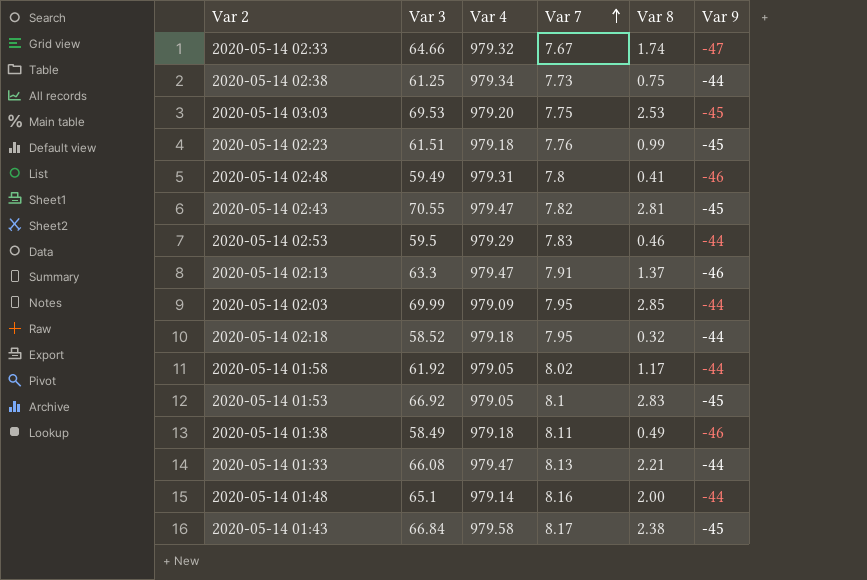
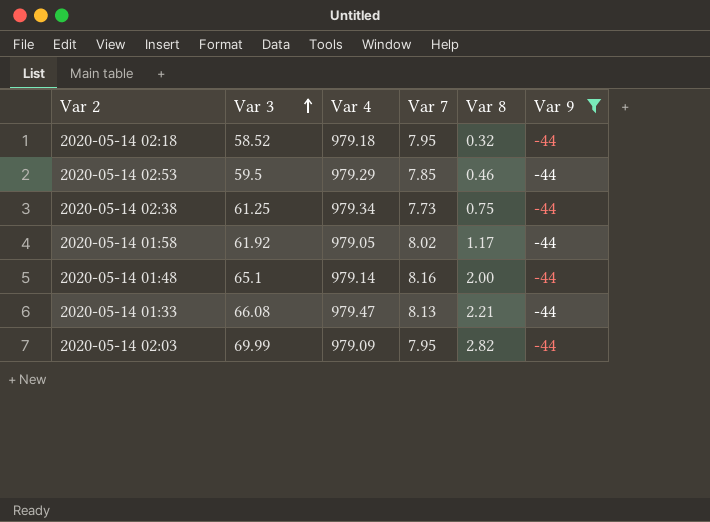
filter: none -> Var 9 = -44
row order: Var 7 ascending -> Var 3 ascending
2020-05-14 02:53 | Var 7: 7.83 -> 7.85
2020-05-14 02:03 | Var 8: 2.85 -> 2.82

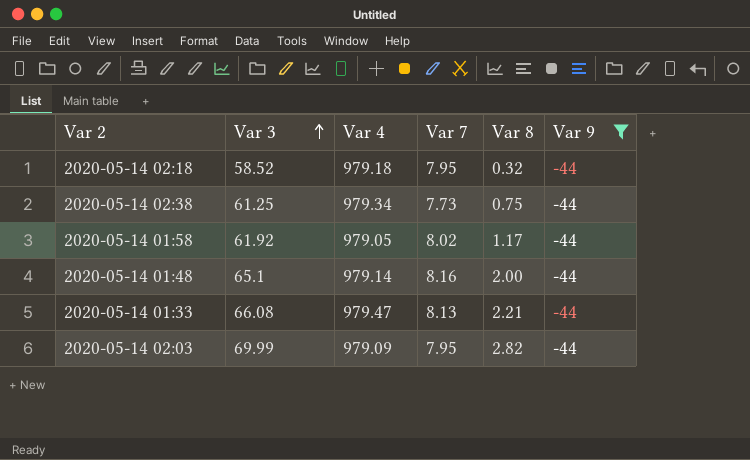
row 2020-05-14 02:53: 59.5 | 979.29 | 7.85 | 0.46 | -44 -> none

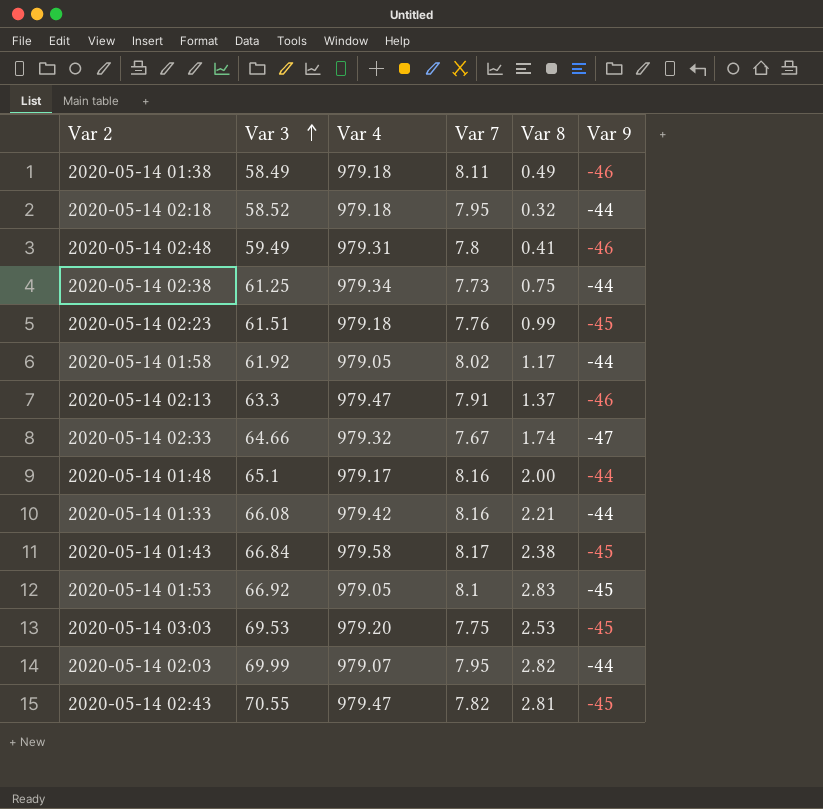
filter: Var 9 = -44 -> none
2020-05-14 01:48 | Var 4: 979.14 -> 979.17
2020-05-14 01:33 | Var 4: 979.47 -> 979.42
2020-05-14 01:33 | Var 7: 8.13 -> 8.16
2020-05-14 02:03 | Var 4: 979.09 -> 979.07

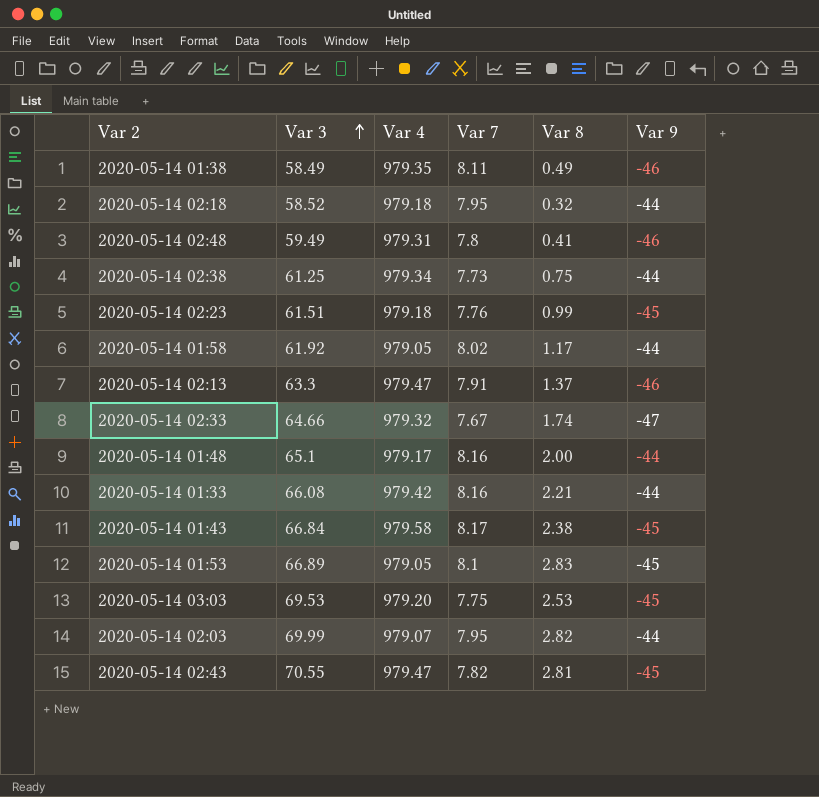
2020-05-14 01:38 | Var 4: 979.18 -> 979.35
2020-05-14 01:53 | Var 3: 66.92 -> 66.89

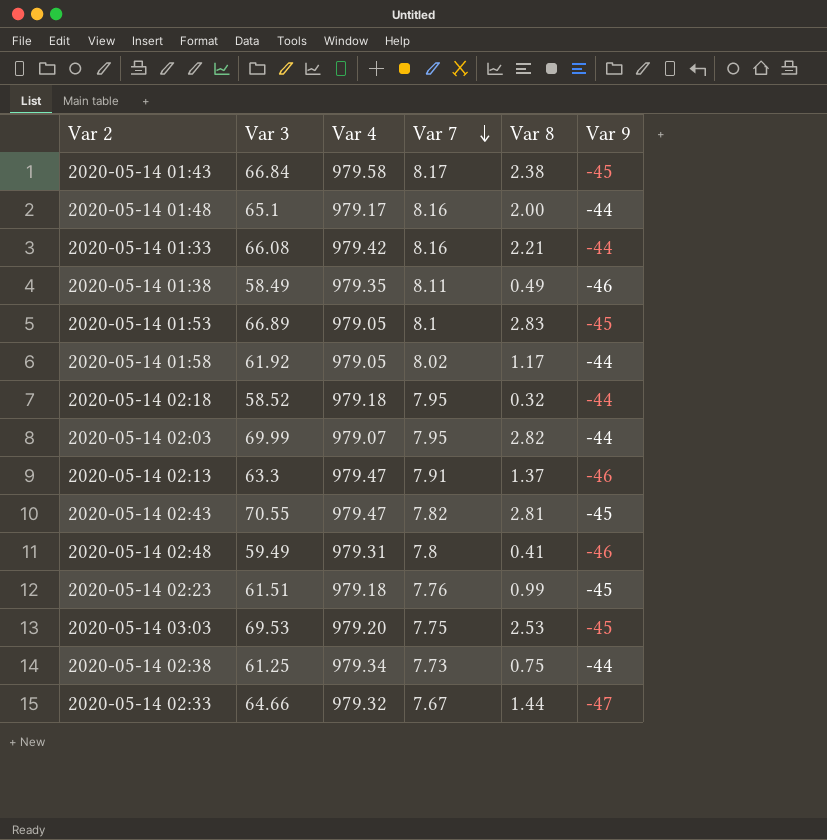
row order: Var 3 ascending -> Var 7 descending
2020-05-14 02:33 | Var 8: 1.74 -> 1.44

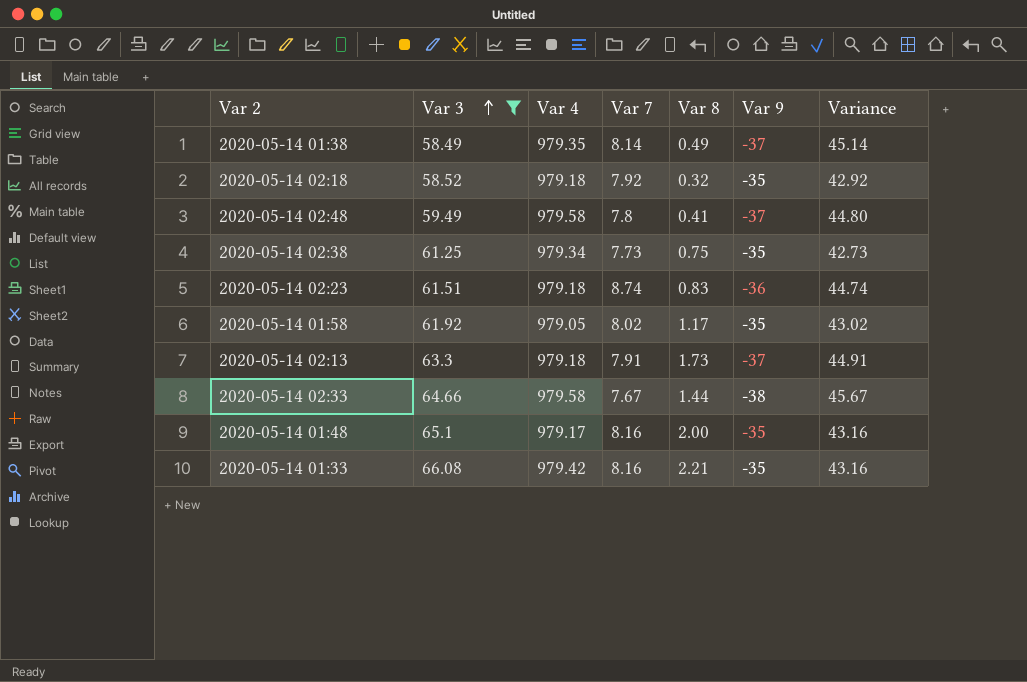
filter: none -> Var 3 <= 66.08
row order: Var 7 descending -> Var 3 ascending
column Variance | formula: none -> [Var 7] - [Var 9]
2020-05-14 01:38 | Var 7: 8.11 -> 8.14
2020-05-14 01:38 | Var 9: -46 -> -37
2020-05-14 02:18 | Var 7: 7.95 -> 7.92
2020-05-14 02:18 | Var 9: -44 -> -35
2020-05-14 02:48 | Var 4: 979.31 -> 979.58
2020-05-14 02:48 | Var 9: -46 -> -37
2020-05-14 02:38 | Var 9: -44 -> -35
2020-05-14 02:23 | Var 7: 7.76 -> 8.74
2020-05-14 02:23 | Var 8: 0.99 -> 0.83
2020-05-14 02:23 | Var 9: -45 -> -36
2020-05-14 01:58 | Var 9: -44 -> -35
2020-05-14 02:13 | Var 4: 979.47 -> 979.18
2020-05-14 02:13 | Var 8: 1.37 -> 1.73
2020-05-14 02:13 | Var 9: -46 -> -37
2020-05-14 02:33 | Var 4: 979.32 -> 979.58
2020-05-14 02:33 | Var 9: -47 -> -38
2020-05-14 01:48 | Var 9: -44 -> -35
2020-05-14 01:33 | Var 9: -44 -> -35

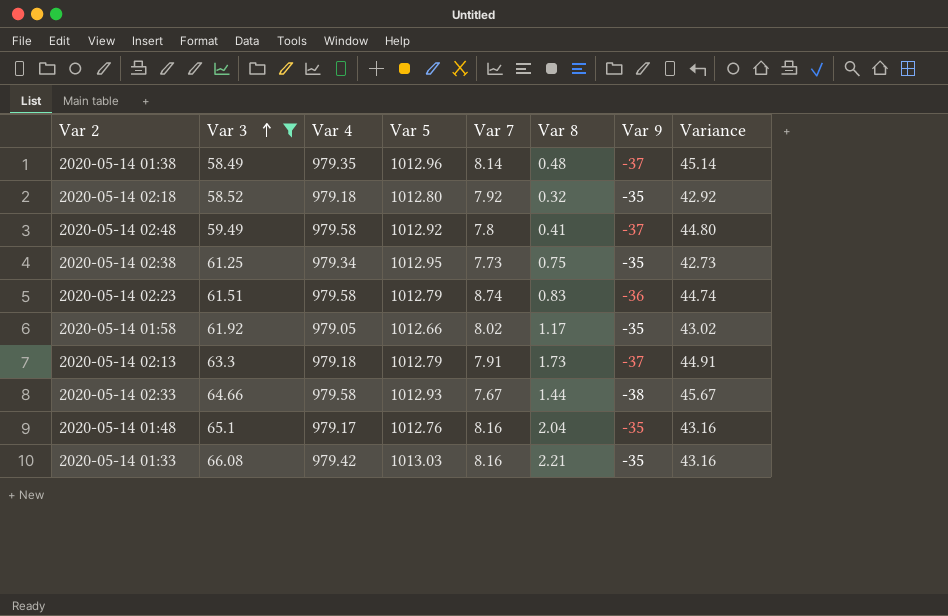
column Var 5 | position: none -> 4
2020-05-14 01:38 | Var 8: 0.49 -> 0.48
2020-05-14 02:23 | Var 4: 979.18 -> 979.58
2020-05-14 01:48 | Var 8: 2.00 -> 2.04

